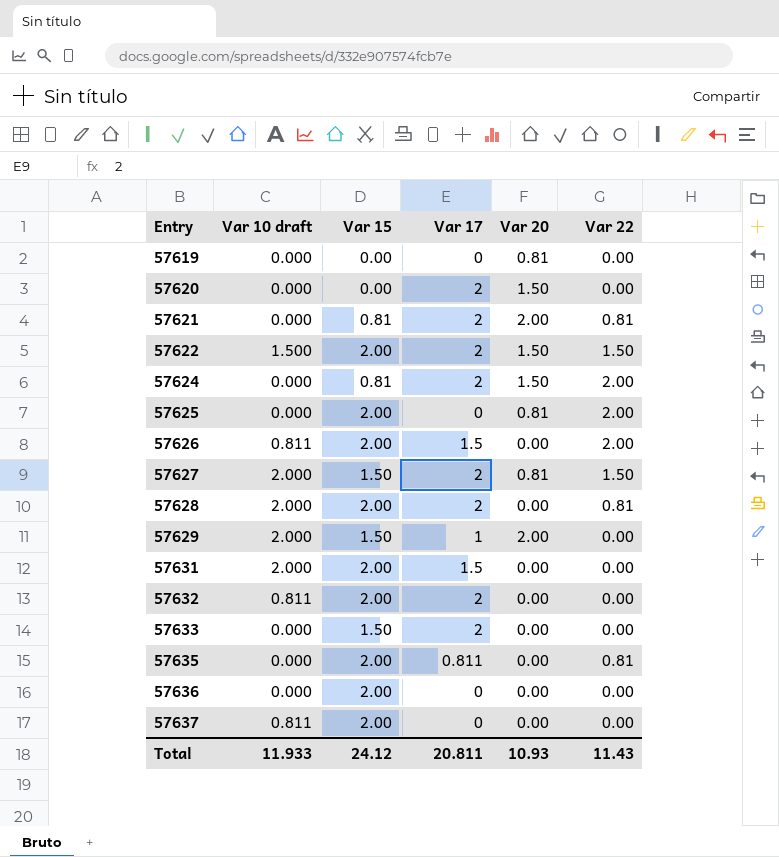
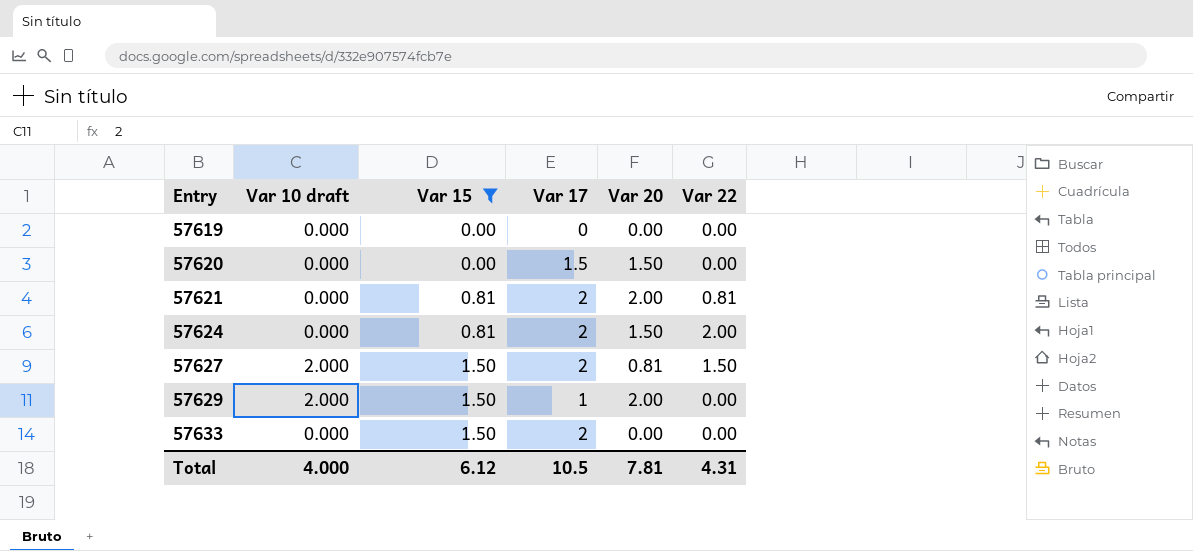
filter: none -> Var 15 != 2.00
57619 | Var 20: 0.81 -> 0.00
57620 | Var 17: 2 -> 1.5
Total | Var 10 draft: 11.933 -> 4.000
Total | Var 15: 24.12 -> 6.12
Total | Var 17: 20.811 -> 10.5
Total | Var 20: 10.93 -> 7.81
Total | Var 22: 11.43 -> 4.31

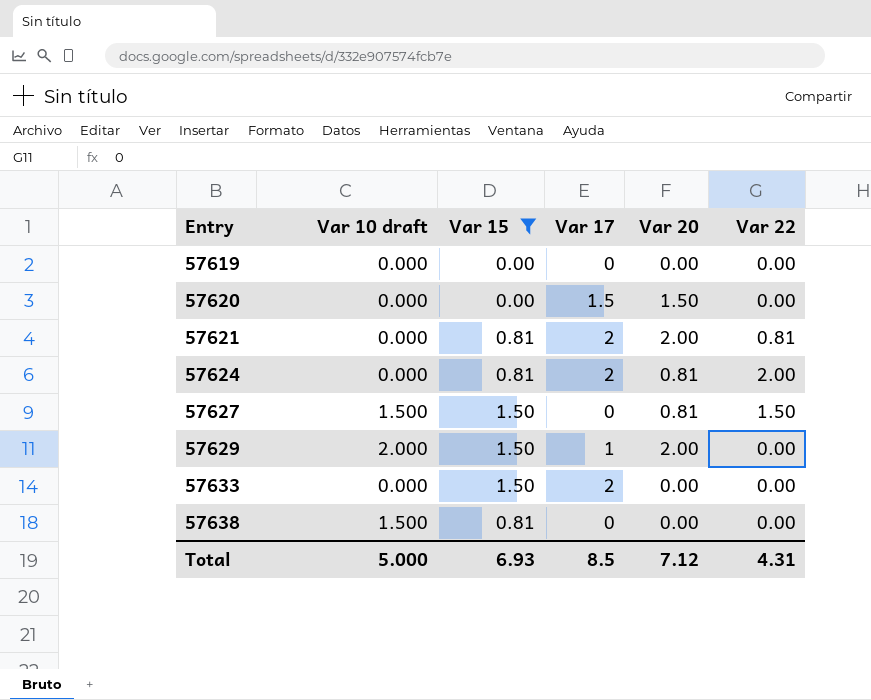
57624 | Var 20: 1.50 -> 0.81
57627 | Var 10 draft: 2.000 -> 1.500
57627 | Var 17: 2 -> 0
row 57638: none -> 1.500 | 0.81 | 0 | 0.00 | 0.00
Total | Var 10 draft: 4.000 -> 5.000
Total | Var 15: 6.12 -> 6.93
Total | Var 17: 10.5 -> 8.5
Total | Var 20: 7.81 -> 7.12

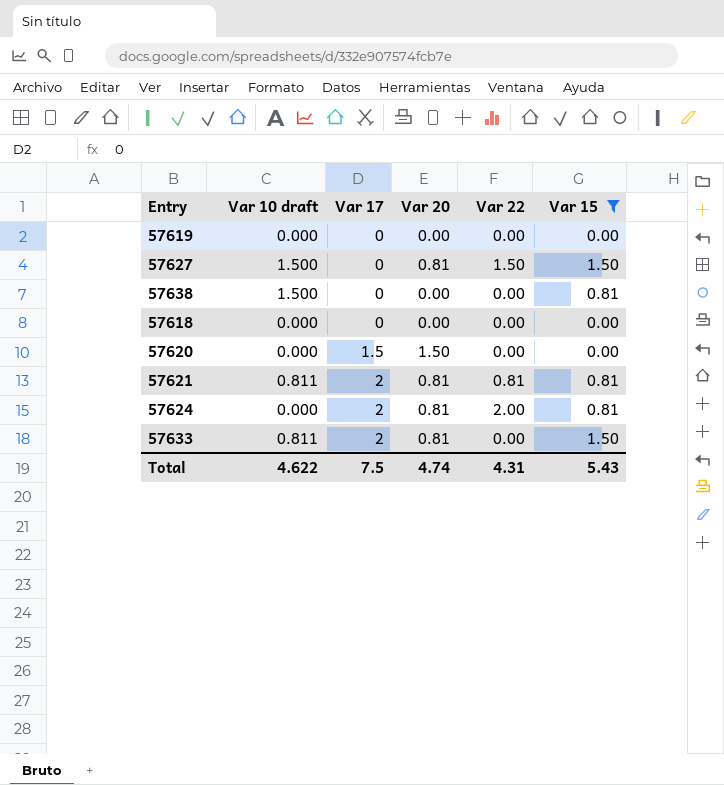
row order: Entry ascending -> Var 17 ascending
column Var 15 | position: 3 -> 6
row 57629: 2.000 | 1.50 | 1 | 2.00 | 0.00 -> none
row 57618: none -> 0.000 | 0 | 0.00 | 0.00 | 0.00
57621 | Var 10 draft: 0.000 -> 0.811
57621 | Var 20: 2.00 -> 0.81
57633 | Var 10 draft: 0.000 -> 0.811
57633 | Var 20: 0.00 -> 0.81
Total | Var 10 draft: 5.000 -> 4.622
Total | Var 17: 8.5 -> 7.5
Total | Var 20: 7.12 -> 4.74
Total | Var 15: 6.93 -> 5.43

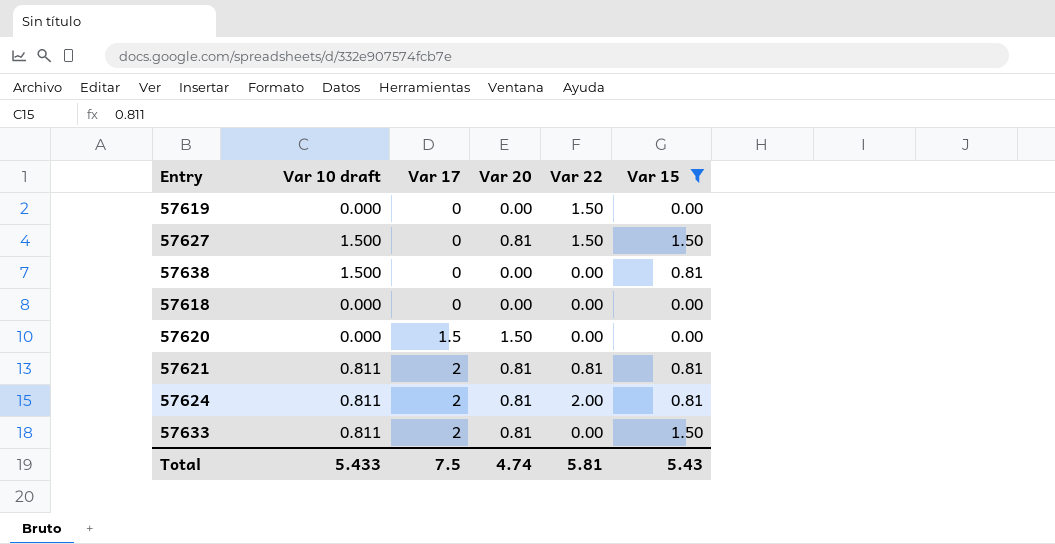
57619 | Var 22: 0.00 -> 1.50
57624 | Var 10 draft: 0.000 -> 0.811
Total | Var 10 draft: 4.622 -> 5.433
Total | Var 22: 4.31 -> 5.81

